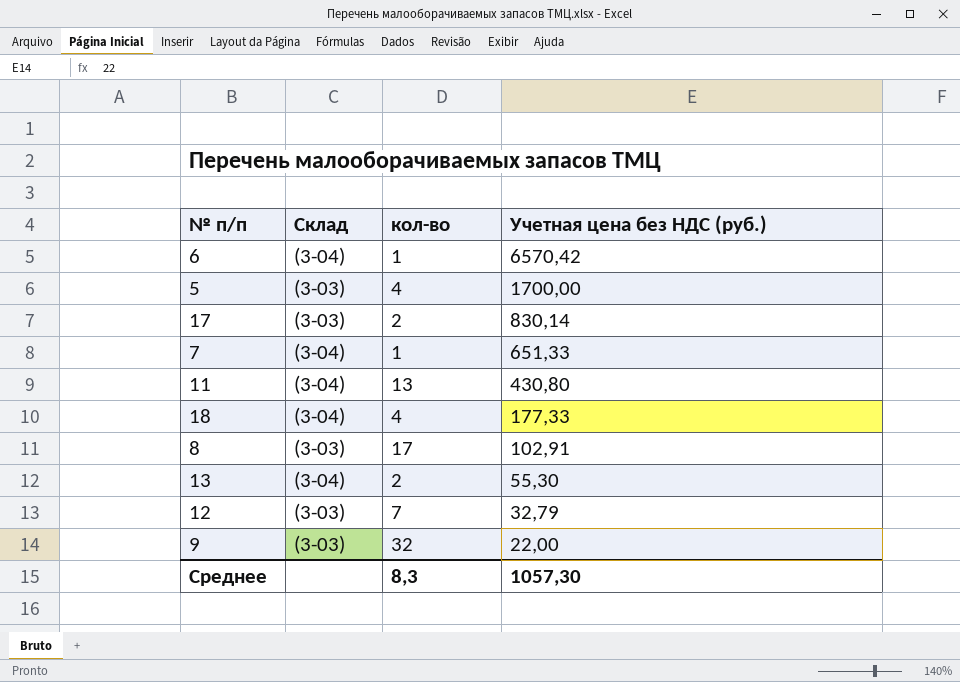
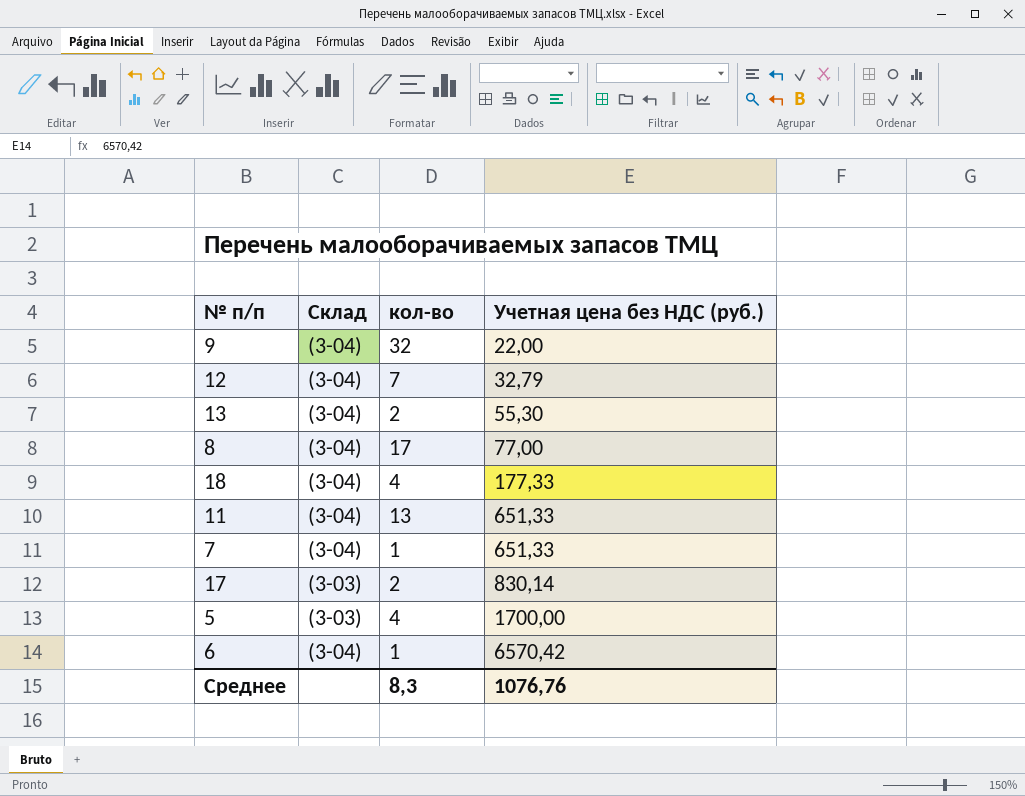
row order: Учетная цена без НДС (руб.) descending -> Учетная цена без НДС (руб.) ascending
9 | Склад: (3-03) -> (3-04)
12 | Склад: (3-03) -> (3-04)
8 | Склад: (3-03) -> (3-04)
8 | Учетная цена без НДС (руб.): 102,91 -> 77,00
11 | Учетная цена без НДС (руб.): 430,80 -> 651,33
Среднее | Учетная цена без НДС (руб.): 1057,30 -> 1076,76

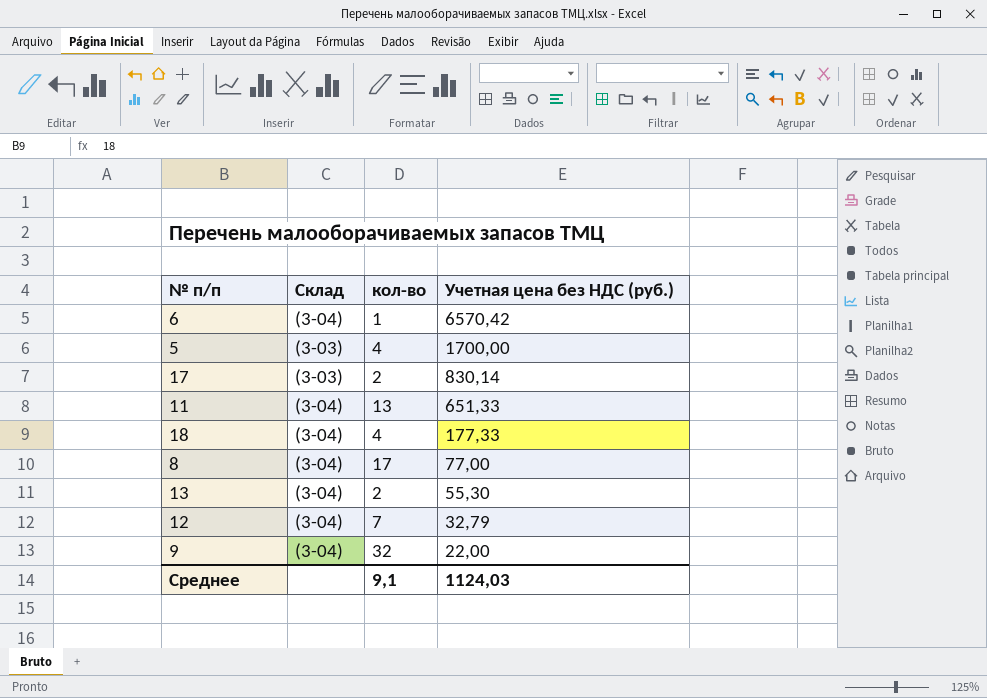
row order: Учетная цена без НДС (руб.) ascending -> Учетная цена без НДС (руб.) descending
row 7: (3-04) | 1 | 651,33 -> none
Среднее | кол-во: 8,3 -> 9,1
Среднее | Учетная цена без НДС (руб.): 1076,76 -> 1124,03

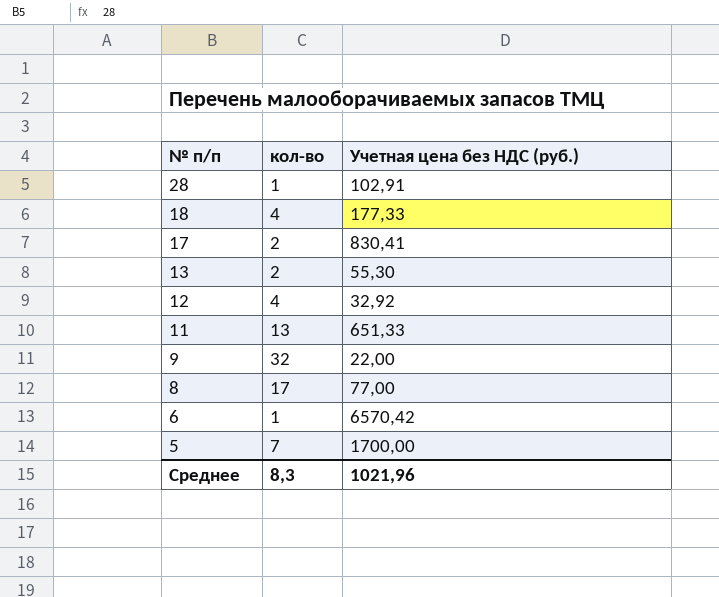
row order: Учетная цена без НДС (руб.) descending -> № п/п descending
column Склад | position: 2 -> none
row 28: none -> 1 | 102,91
17 | Учетная цена без НДС (руб.): 830,14 -> 830,41
12 | кол-во: 7 -> 4
12 | Учетная цена без НДС (руб.): 32,79 -> 32,92
5 | кол-во: 4 -> 7
Среднее | кол-во: 9,1 -> 8,3
Среднее | Учетная цена без НДС (руб.): 1124,03 -> 1021,96

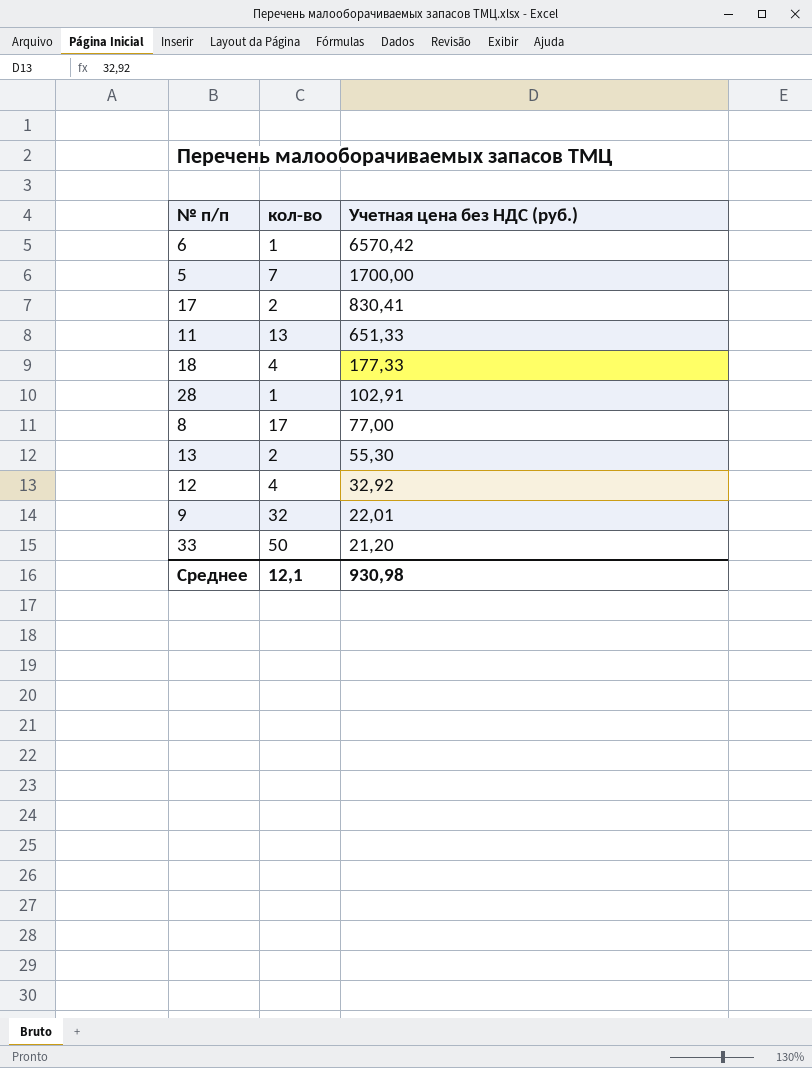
row order: № п/п descending -> Учетная цена без НДС (руб.) descending
9 | Учетная цена без НДС (руб.): 22,00 -> 22,01
row 33: none -> 50 | 21,20
Среднее | кол-во: 8,3 -> 12,1
Среднее | Учетная цена без НДС (руб.): 1021,96 -> 930,98

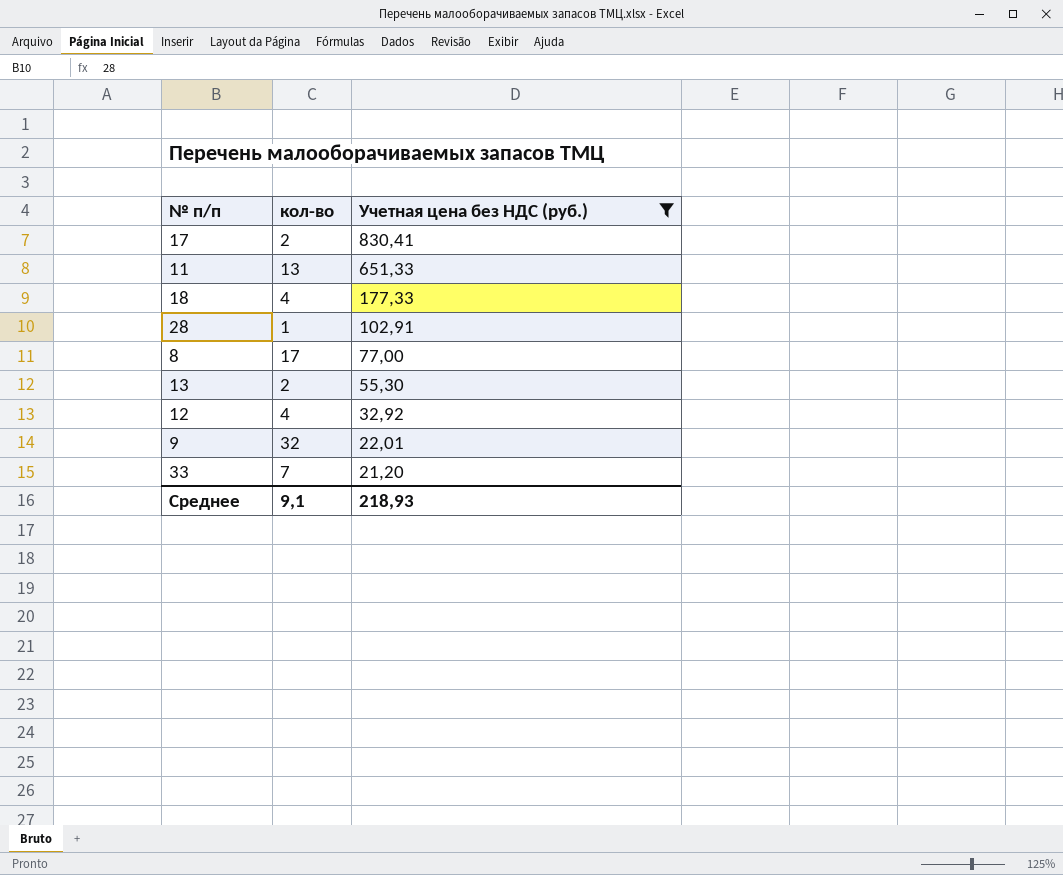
filter: none -> Учетная цена без НДС (руб.) <= 830,41
33 | кол-во: 50 -> 7
Среднее | кол-во: 12,1 -> 9,1
Среднее | Учетная цена без НДС (руб.): 930,98 -> 218,93

